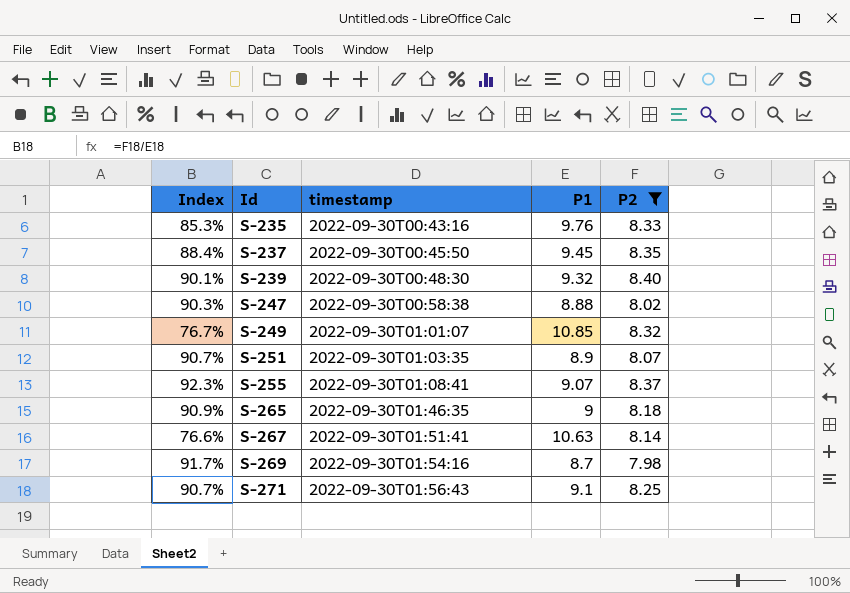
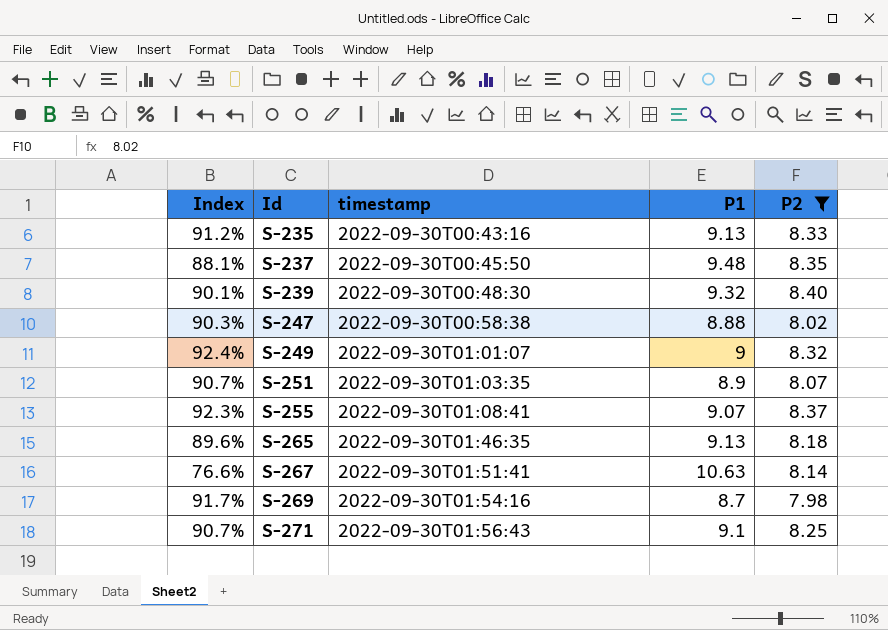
S-235 | Index: 85.3% -> 91.2%
S-235 | P1: 9.76 -> 9.13
S-237 | Index: 88.4% -> 88.1%
S-237 | P1: 9.45 -> 9.48
S-249 | Index: 76.7% -> 92.4%
S-249 | P1: 10.85 -> 9
S-265 | Index: 90.9% -> 89.6%
S-265 | P1: 9 -> 9.13

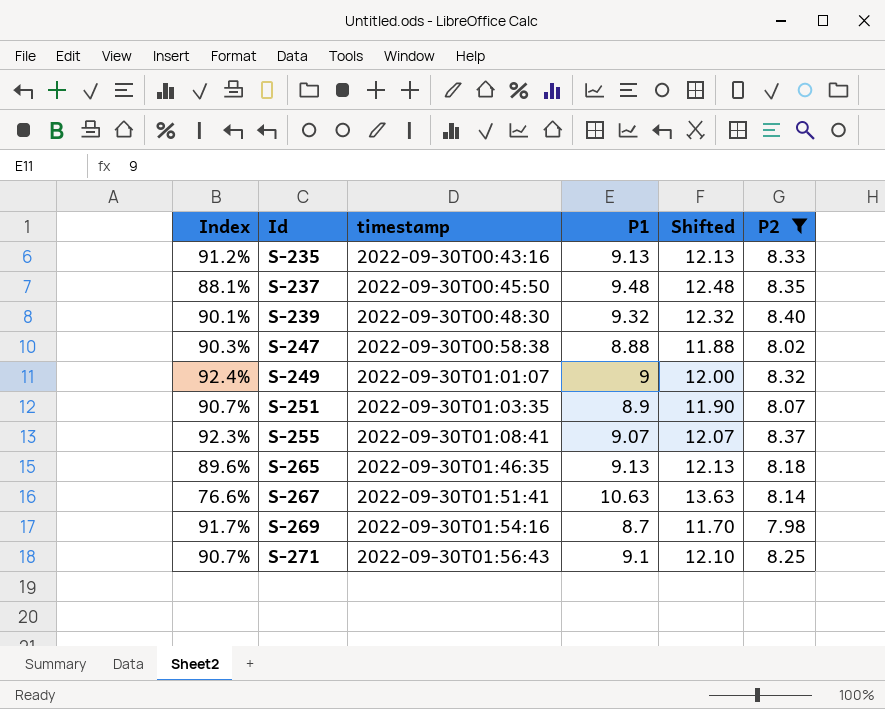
column Shifted | formula: none -> [P1] + 3

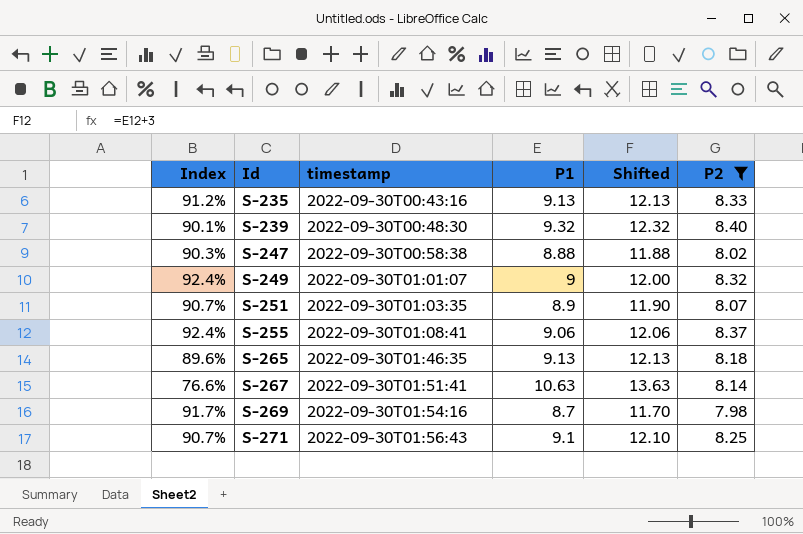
row S-237: 88.1% | 2022-09-30T00:45:50 | 9.48 | 12.48 | 8.35 -> none
S-255 | Index: 92.3% -> 92.4%
S-255 | P1: 9.07 -> 9.06
S-255 | Shifted: 12.07 -> 12.06

